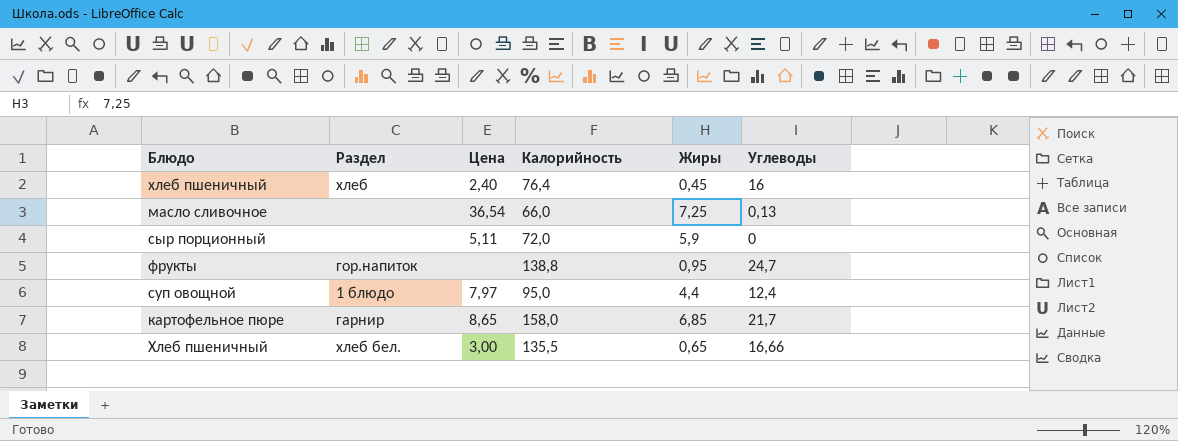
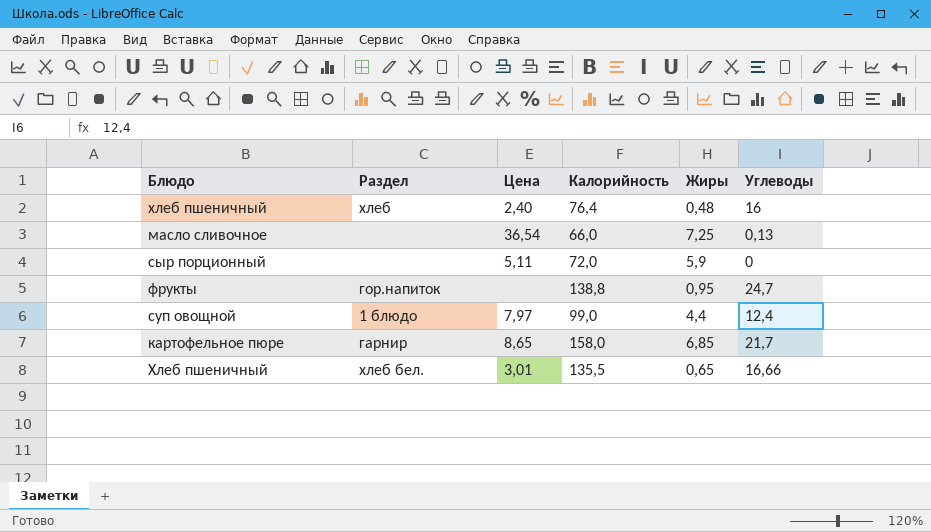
хлеб пшеничный | Жиры: 0,45 -> 0,48
суп овощной | Калорийность: 95,0 -> 99,0
Хлеб пшеничный | Цена: 3,00 -> 3,01

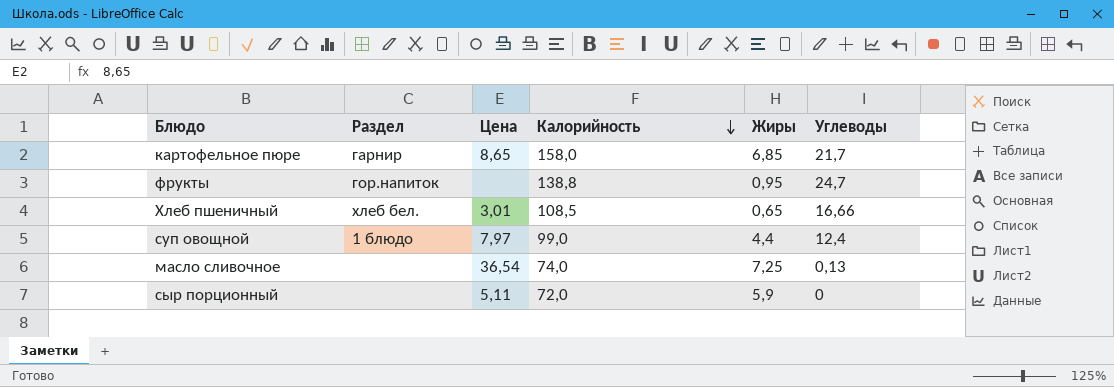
row order: none -> Калорийность descending
row хлеб пшеничный: хлеб | 2,40 | 76,4 | 0,48 | 16 -> none
Хлеб пшеничный | Калорийность: 135,5 -> 108,5
масло сливочное | Калорийность: 66,0 -> 74,0

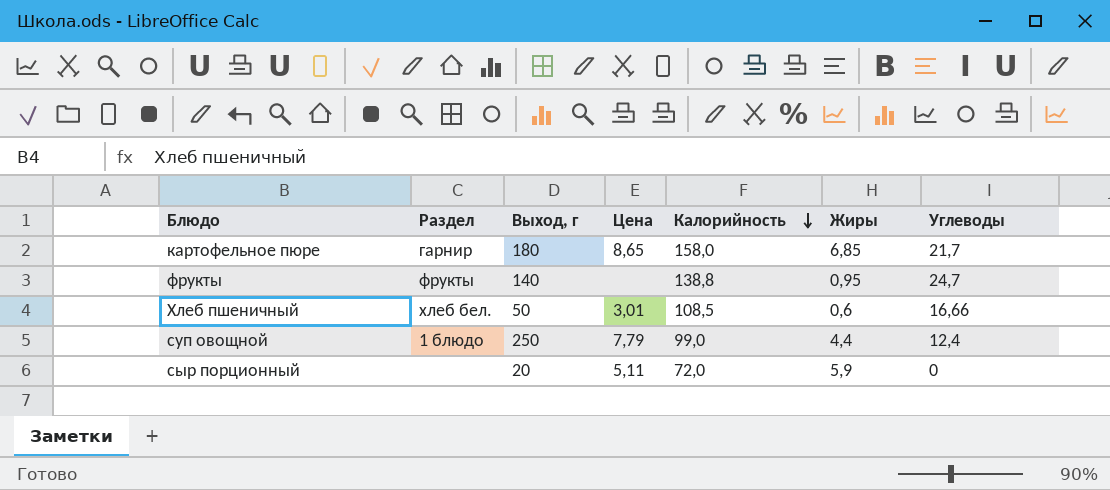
column Выход, г | position: none -> 3
row масло сливочное: none | 36,54 | 74,0 | 7,25 | 0,13 -> none
фрукты | Раздел: гор.напиток -> фрукты
Хлеб пшеничный | Жиры: 0,65 -> 0,6
суп овощной | Цена: 7,97 -> 7,79

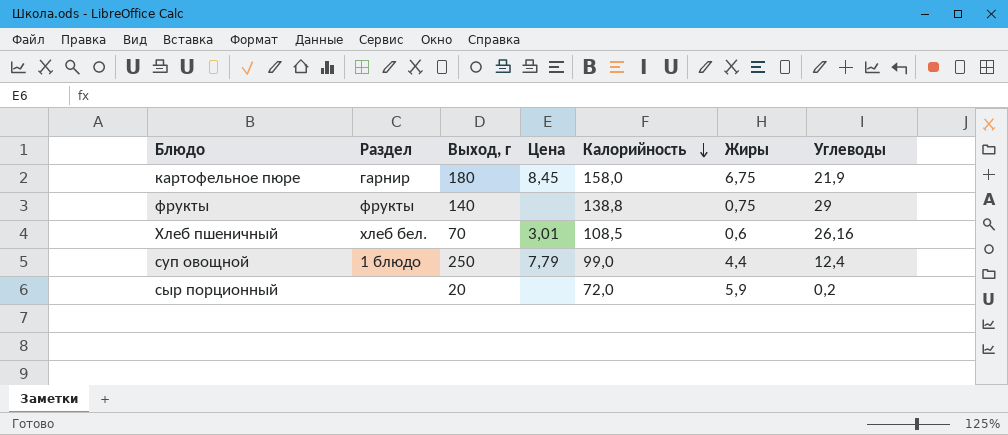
картофельное пюре | Цена: 8,65 -> 8,45
картофельное пюре | Жиры: 6,85 -> 6,75
картофельное пюре | Углеводы: 21,7 -> 21,9
фрукты | Жиры: 0,95 -> 0,75
фрукты | Углеводы: 24,7 -> 29
Хлеб пшеничный | Выход, г: 50 -> 70
Хлеб пшеничный | Углеводы: 16,66 -> 26,16
сыр порционный | Цена: 5,11 -> none
сыр порционный | Углеводы: 0 -> 0,2

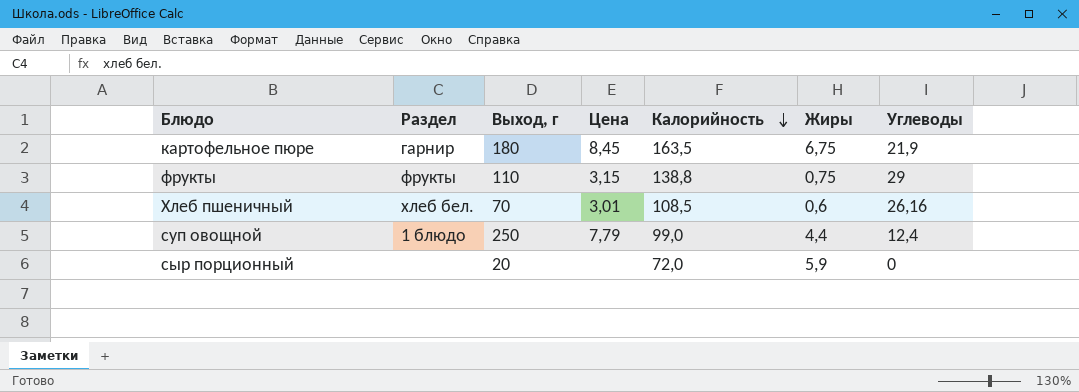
картофельное пюре | Калорийность: 158,0 -> 163,5
фрукты | Выход, г: 140 -> 110
фрукты | Цена: none -> 3,15
сыр порционный | Углеводы: 0,2 -> 0

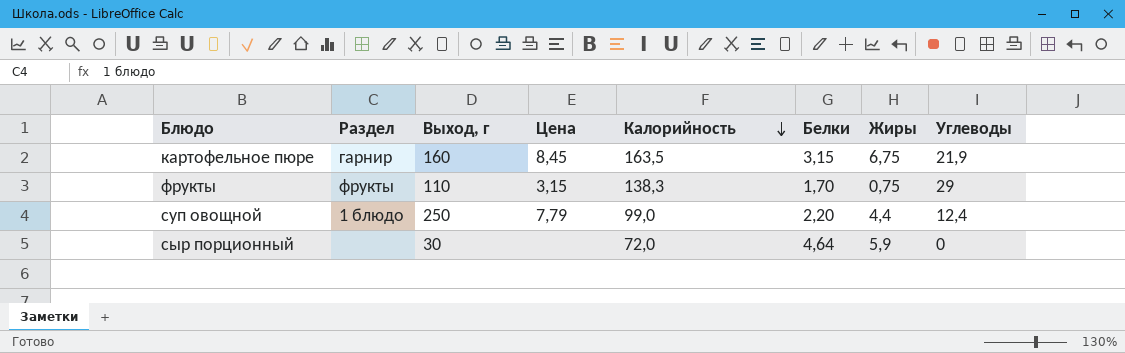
column Белки | position: none -> 6
row Хлеб пшеничный: хлеб бел. | 70 | 3,01 | 108,5 | 0,6 | 26,16 -> none
картофельное пюре | Выход, г: 180 -> 160
фрукты | Калорийность: 138,8 -> 138,3
сыр порционный | Выход, г: 20 -> 30

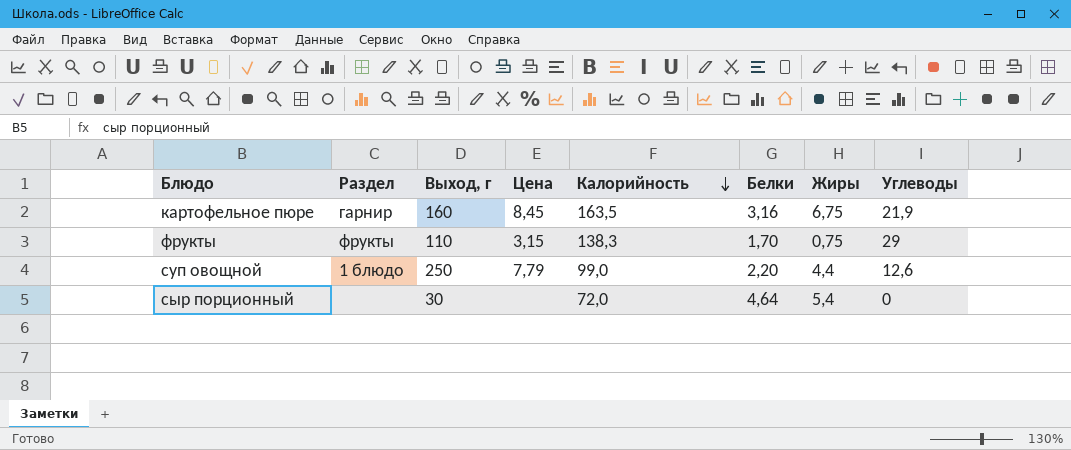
картофельное пюре | Белки: 3,15 -> 3,16
суп овощной | Углеводы: 12,4 -> 12,6
сыр порционный | Жиры: 5,9 -> 5,4

